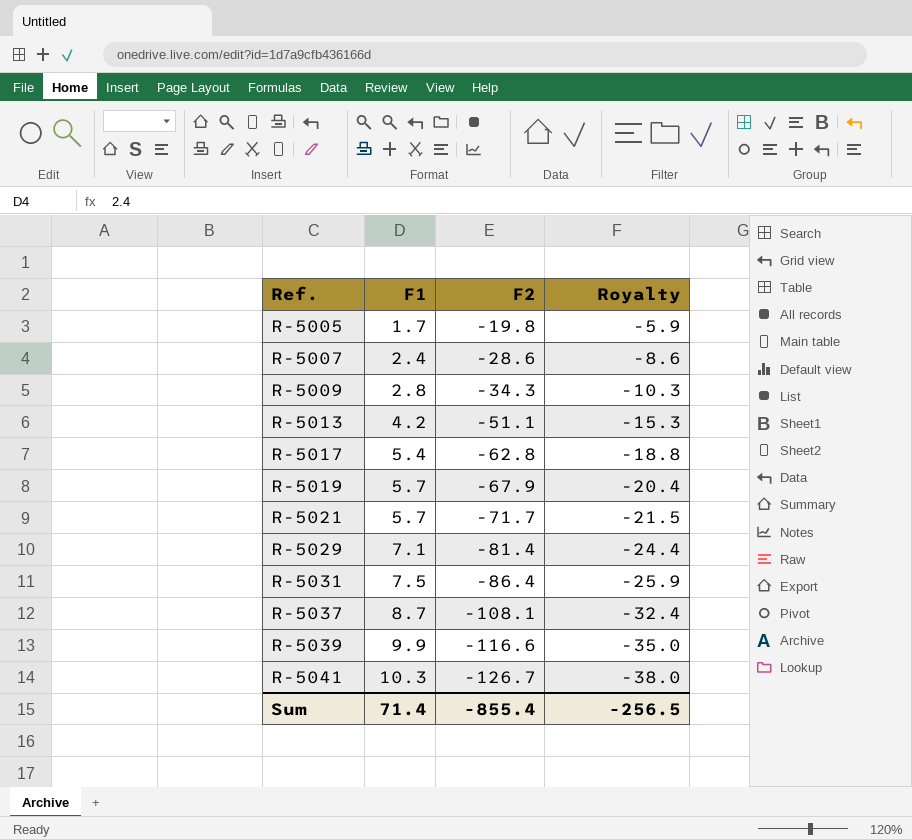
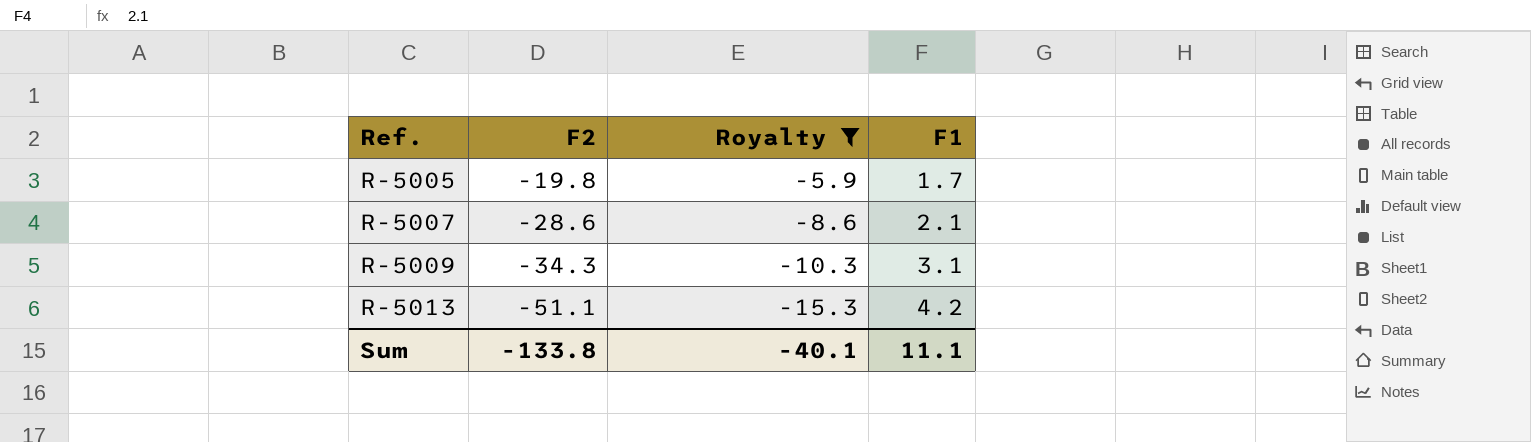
filter: none -> Royalty >= -15.3
column F1 | position: 2 -> 4
R-5007 | F1: 2.4 -> 2.1
R-5009 | F1: 2.8 -> 3.1
Sum | F2: -855.4 -> -133.8
Sum | Royalty: -256.5 -> -40.1
Sum | F1: 71.4 -> 11.1

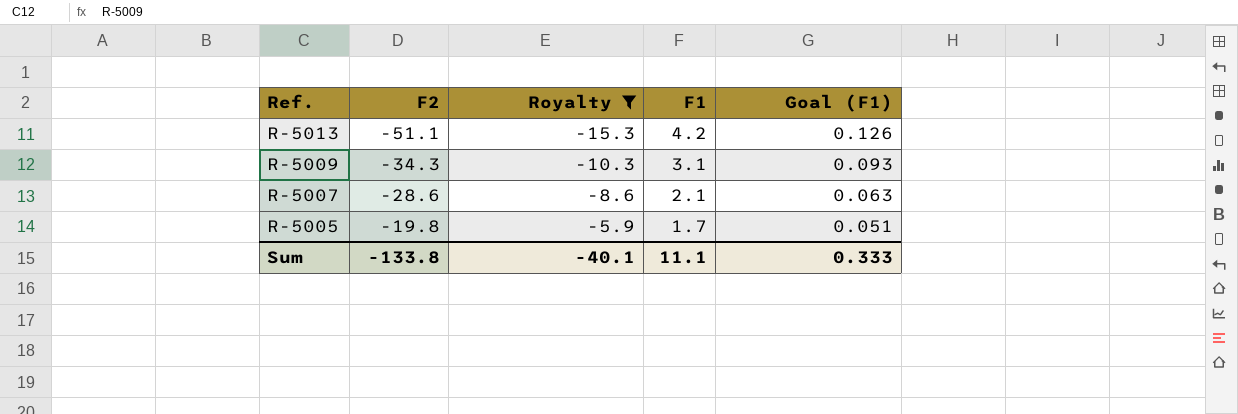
row order: Ref. ascending -> Ref. descending
column Goal (F1) | formula: none -> [F1] * 0.03

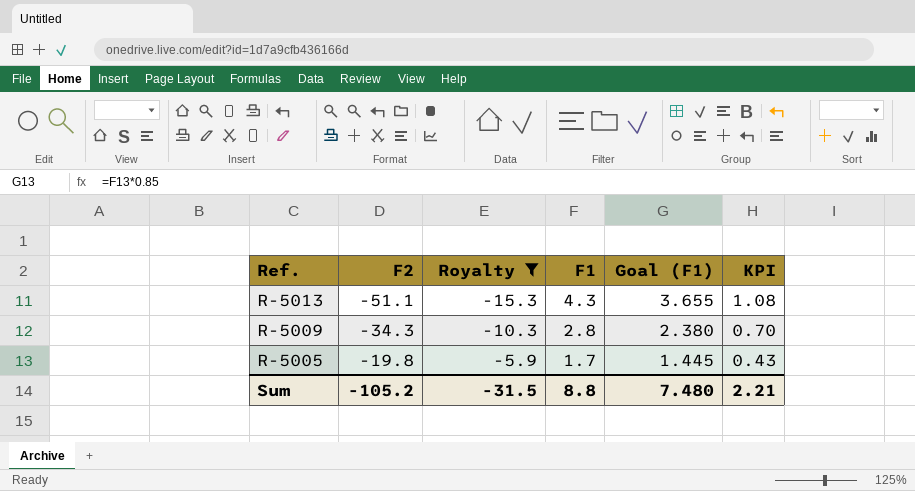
column Goal (F1) | formula: [F1] * 0.03 -> [F1] * 0.85
column KPI | formula: none -> [F1] * 0.25
row R-5007: -28.6 | -8.6 | 2.1 | 0.063 -> none
R-5013 | F1: 4.2 -> 4.3
R-5009 | F1: 3.1 -> 2.8
Sum | F2: -133.8 -> -105.2
Sum | Royalty: -40.1 -> -31.5
Sum | F1: 11.1 -> 8.8
Sum | Goal (F1): 0.333 -> 7.480

